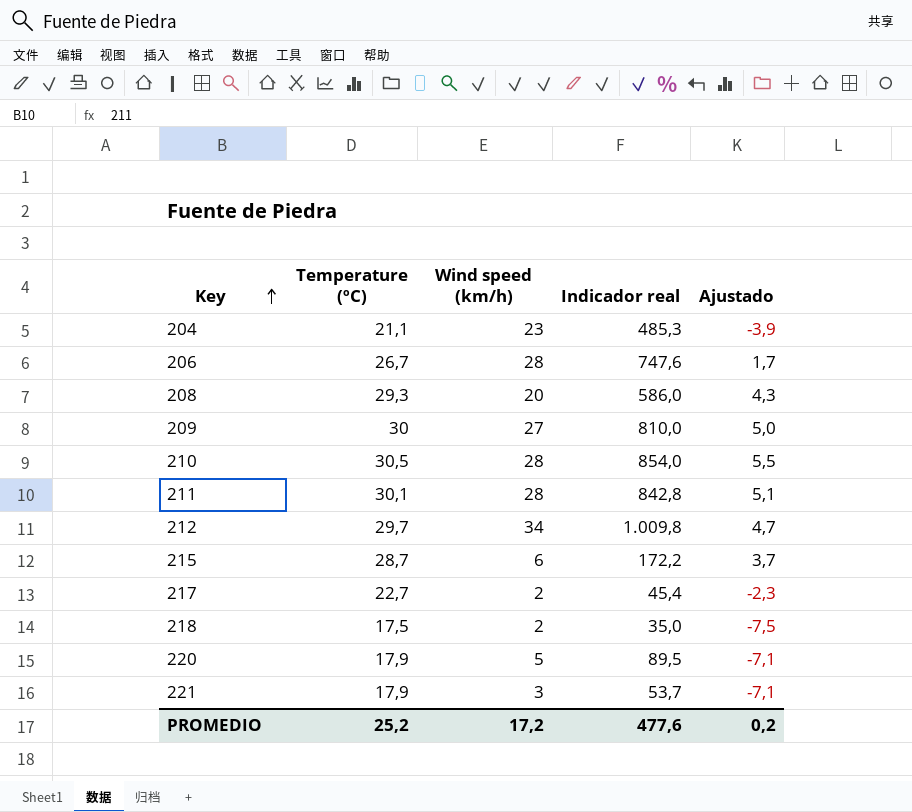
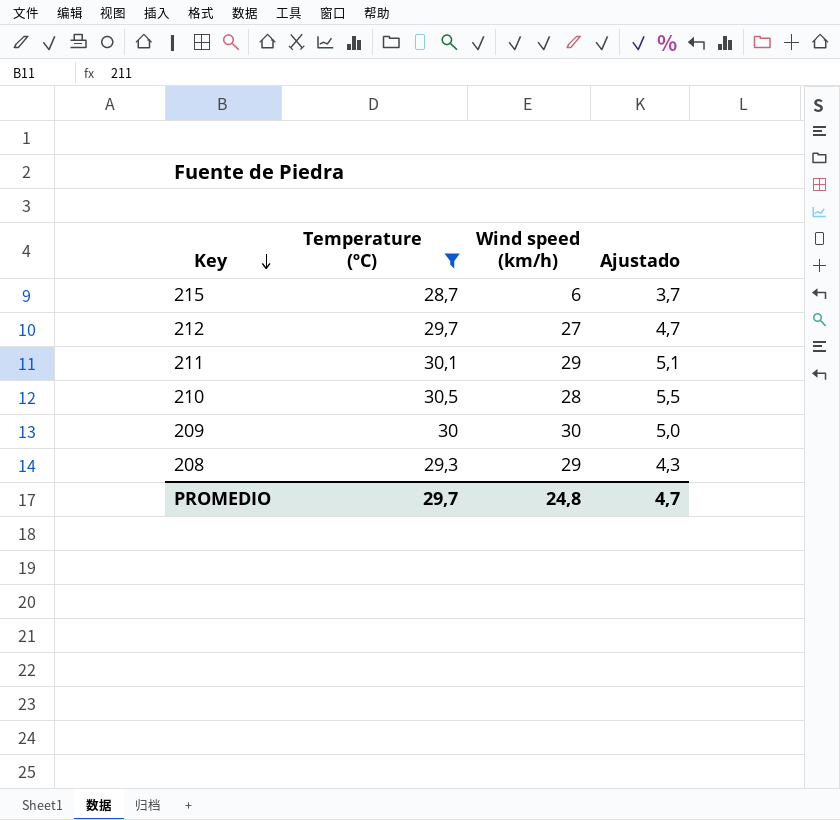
filter: none -> Temperature (ºC) >= 28,7
row order: Key ascending -> Key descending
column Indicador real | formula: [Temperature (ºC)] * [Wind speed (km/h)] -> none
212 | Wind speed (km/h): 34 -> 27
211 | Wind speed (km/h): 28 -> 29
209 | Wind speed (km/h): 27 -> 30
208 | Wind speed (km/h): 20 -> 29
PROMEDIO | Temperature (ºC): 25,2 -> 29,7
PROMEDIO | Wind speed (km/h): 17,2 -> 24,8
PROMEDIO | Ajustado: 0,2 -> 4,7

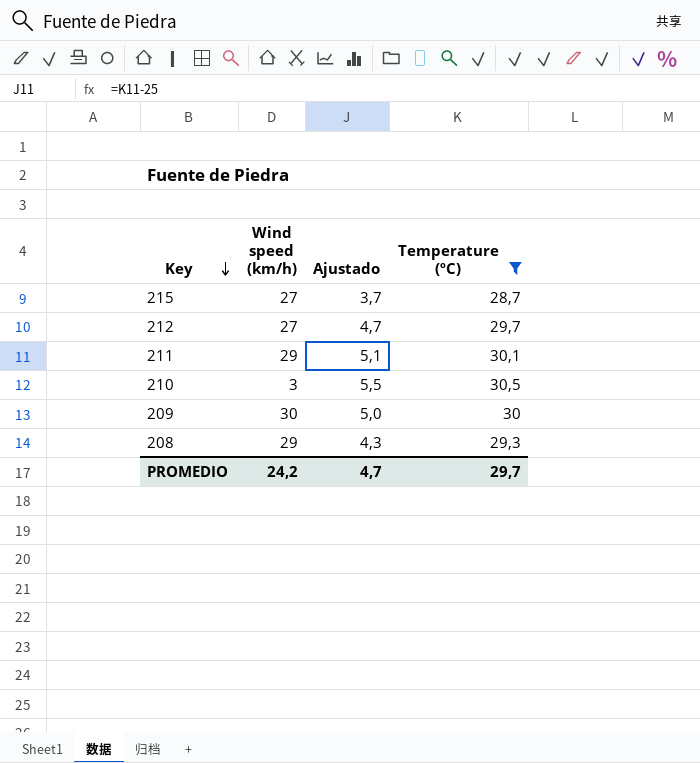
column Temperature (ºC) | position: 2 -> 4
215 | Wind speed (km/h): 6 -> 27
210 | Wind speed (km/h): 28 -> 3
PROMEDIO | Wind speed (km/h): 24,8 -> 24,2

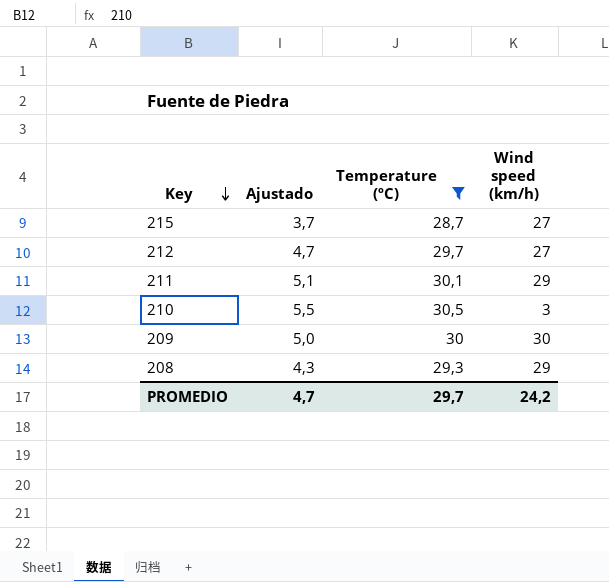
column Wind speed (km/h) | position: 2 -> 4

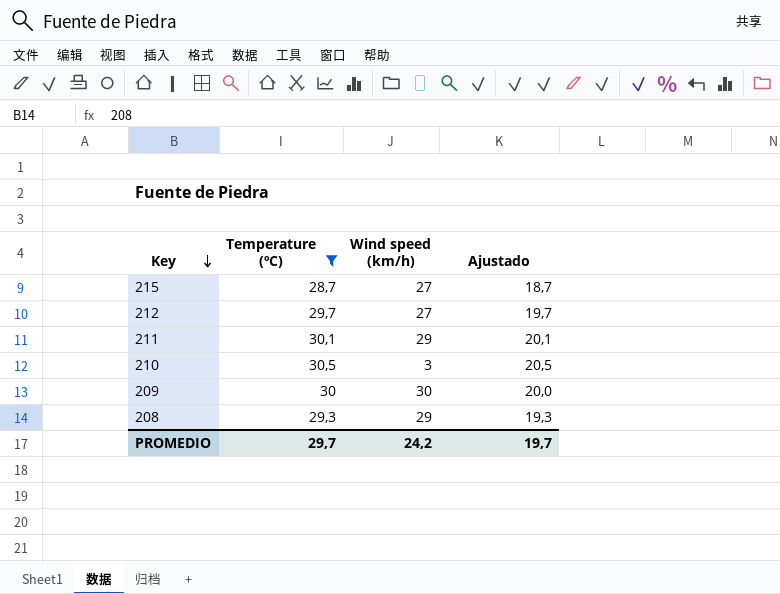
column Ajustado | formula: [Temperature (ºC)] - 25 -> [Temperature (ºC)] - 10
column Ajustado | position: 2 -> 4
PROMEDIO | Ajustado: 4,7 -> 19,7

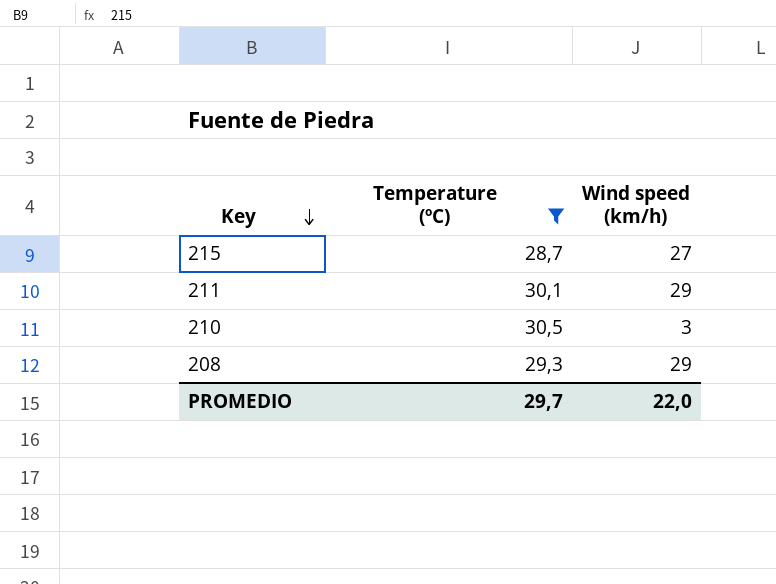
column Ajustado | formula: [Temperature (ºC)] - 10 -> none
row 212: 29,7 | 27 | 19,7 -> none
row 209: 30 | 30 | 20,0 -> none
PROMEDIO | Wind speed (km/h): 24,2 -> 22,0

